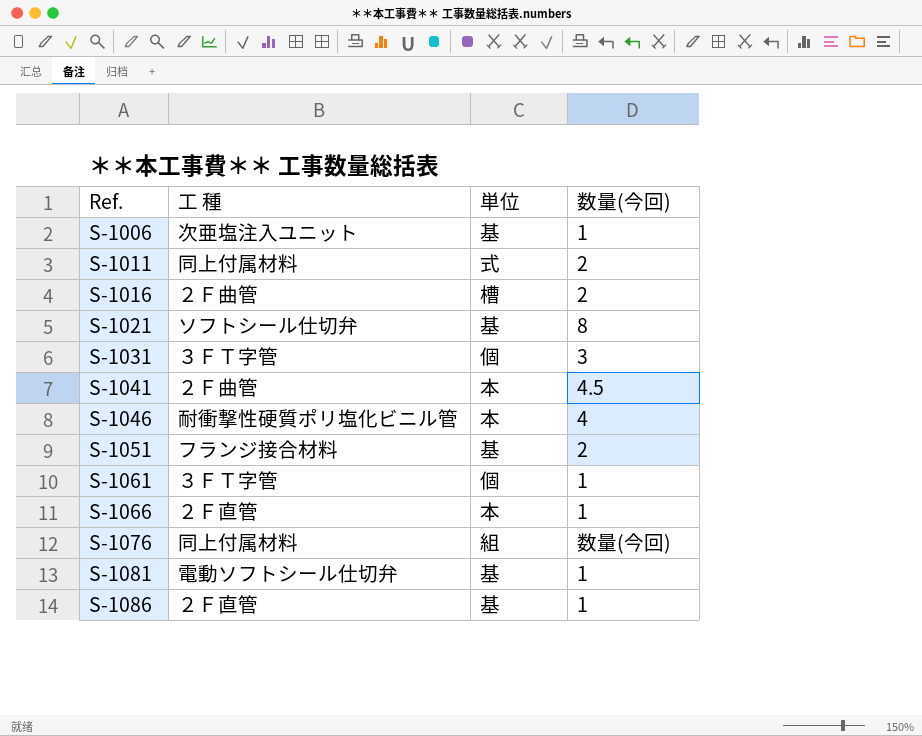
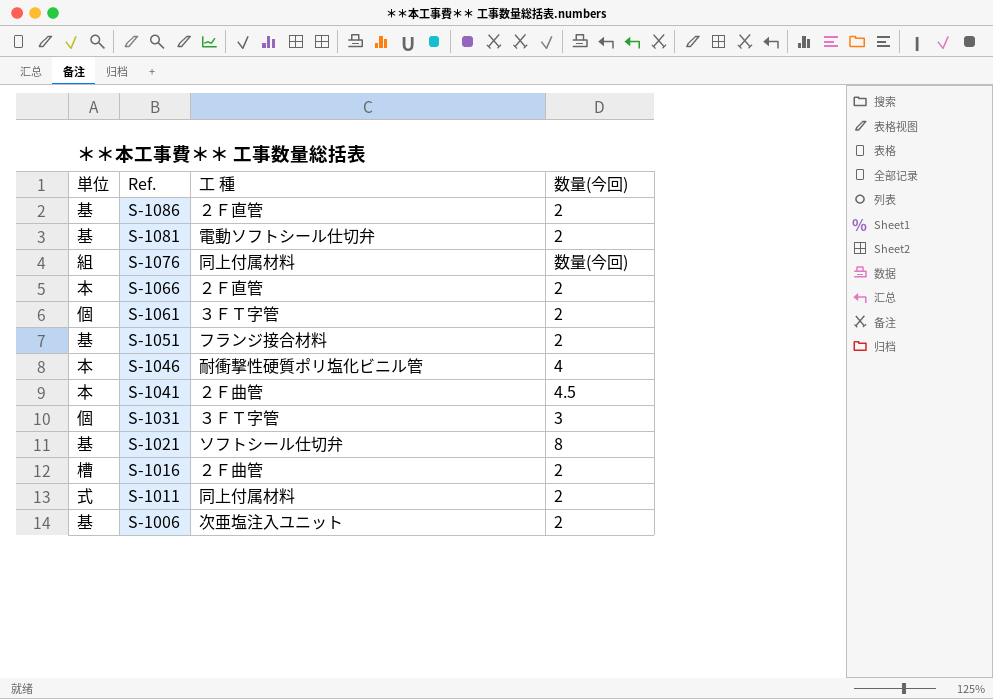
row order: Ref. ascending -> Ref. descending
column 単位 | position: 3 -> 1
S-1086 | 数量(今回): 1 -> 2
S-1081 | 数量(今回): 1 -> 2
S-1066 | 数量(今回): 1 -> 2
S-1061 | 数量(今回): 1 -> 2
S-1006 | 数量(今回): 1 -> 2

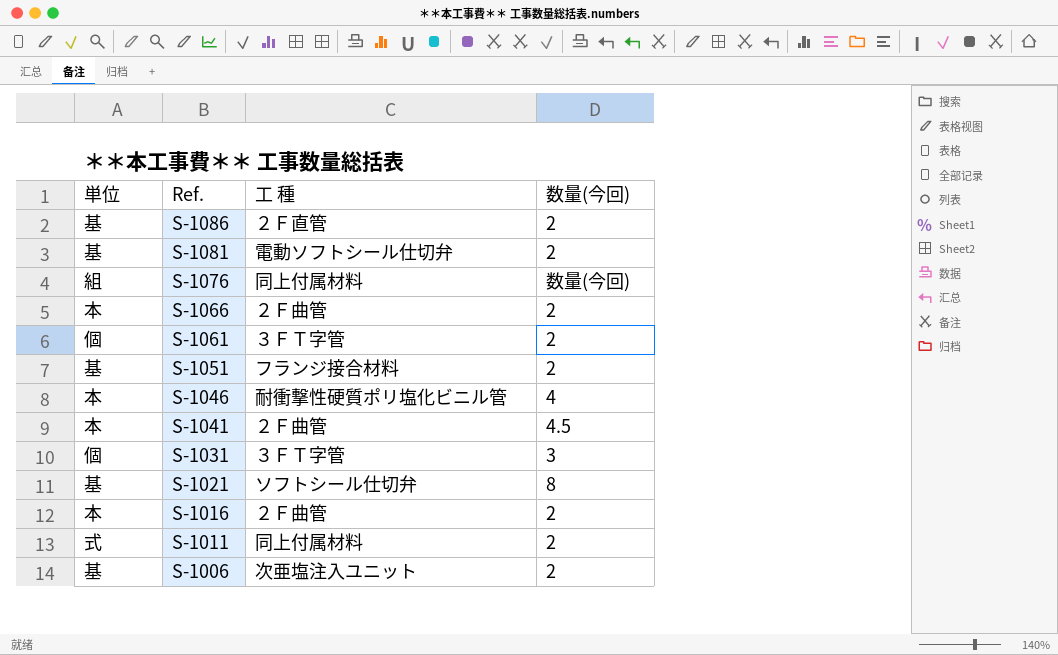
S-1066 | 工 種: ２Ｆ直管 -> ２Ｆ曲管
S-1016 | 単位: 槽 -> 本

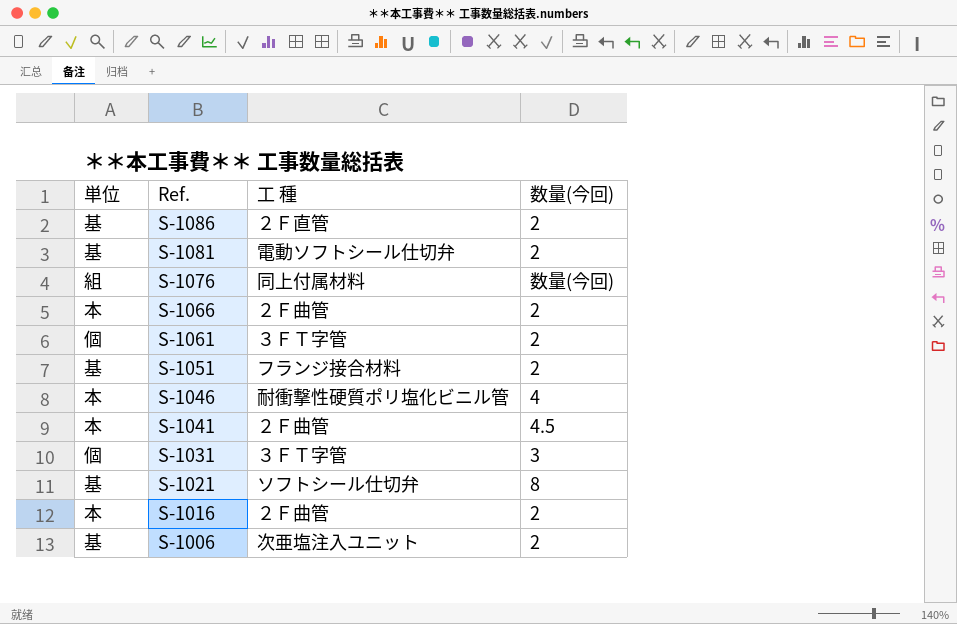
row S-1011: 式 | 同上付属材料 | 2 -> none

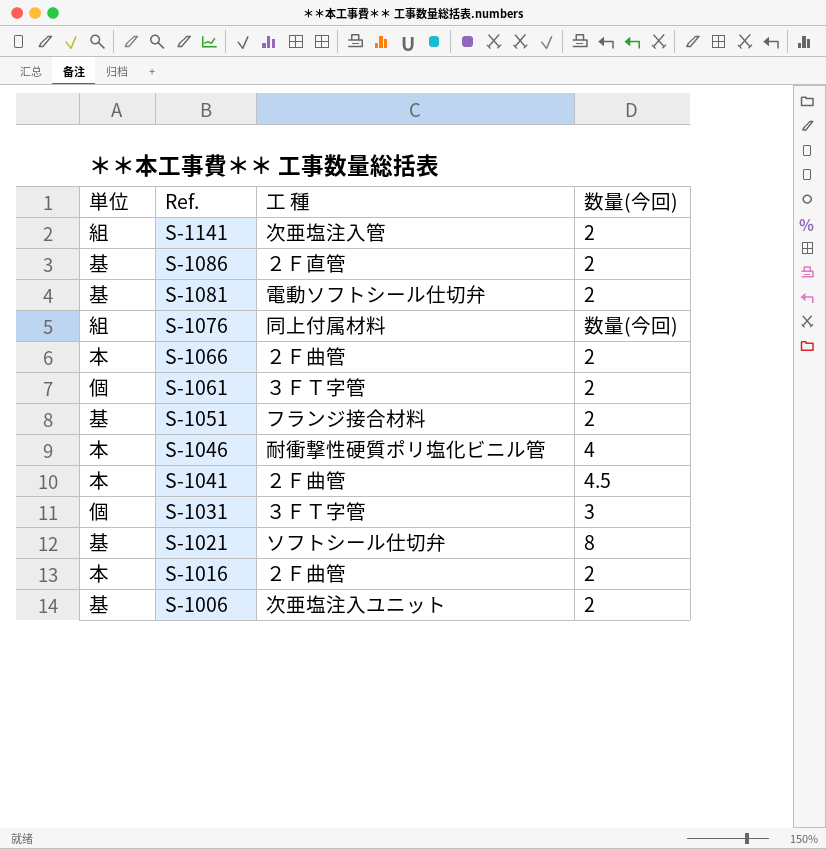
row S-1141: none -> 組 | 次亜塩注入管 | 2

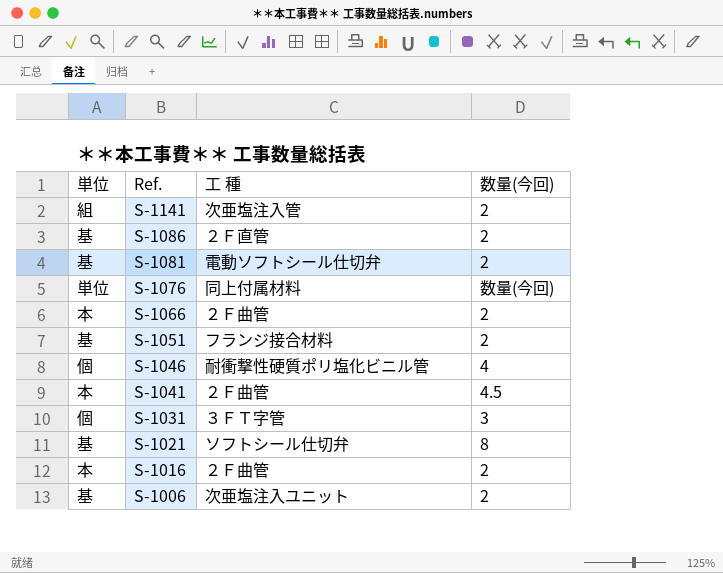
row S-1061: 個 | ３ＦＴ字管 | 2 -> none
S-1076 | 単位: 組 -> 単位
S-1046 | 単位: 本 -> 個

